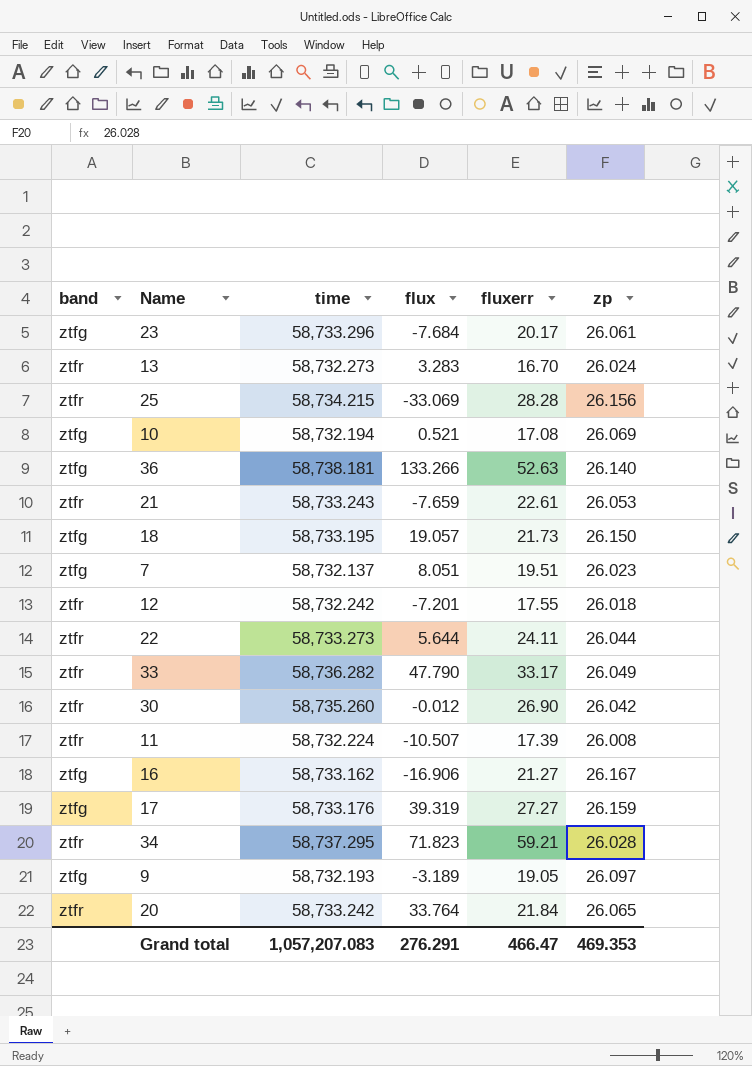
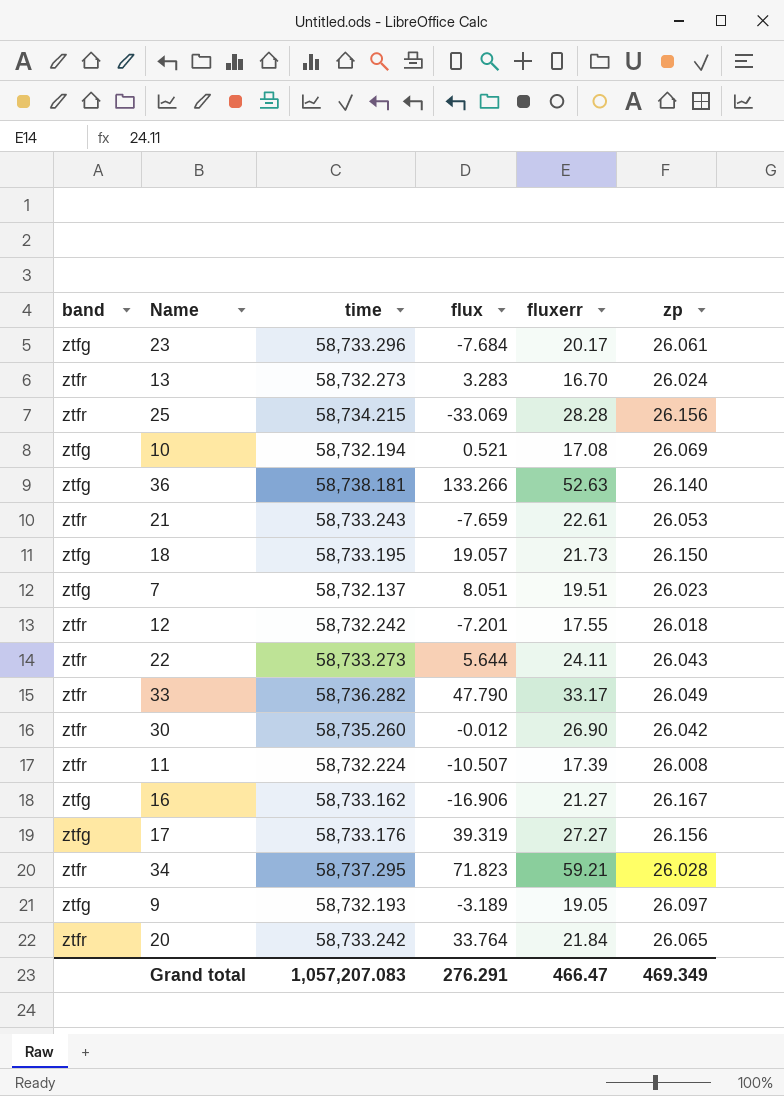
22 | zp: 26.044 -> 26.043
17 | zp: 26.159 -> 26.156
Grand total | zp: 469.353 -> 469.349

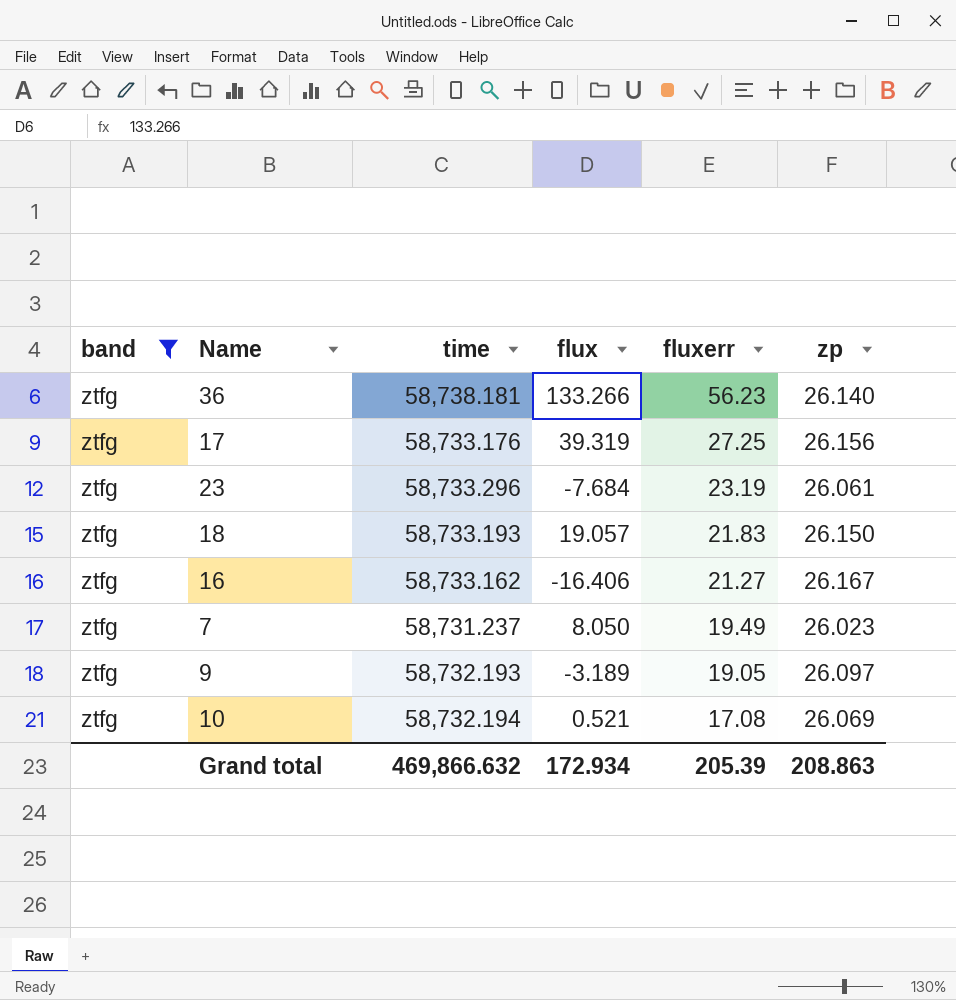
filter: none -> band = ztfg
row order: none -> fluxerr descending
36 | fluxerr: 52.63 -> 56.23
17 | fluxerr: 27.27 -> 27.25
23 | fluxerr: 20.17 -> 23.19
18 | time: 58,733.195 -> 58,733.193
18 | fluxerr: 21.73 -> 21.83
16 | flux: -16.906 -> -16.406
7 | time: 58,732.137 -> 58,731.237
7 | flux: 8.051 -> 8.050
7 | fluxerr: 19.51 -> 19.49
Grand total | time: 1,057,207.083 -> 469,866.632
Grand total | flux: 276.291 -> 172.934
Grand total | fluxerr: 466.47 -> 205.39
Grand total | zp: 469.349 -> 208.863

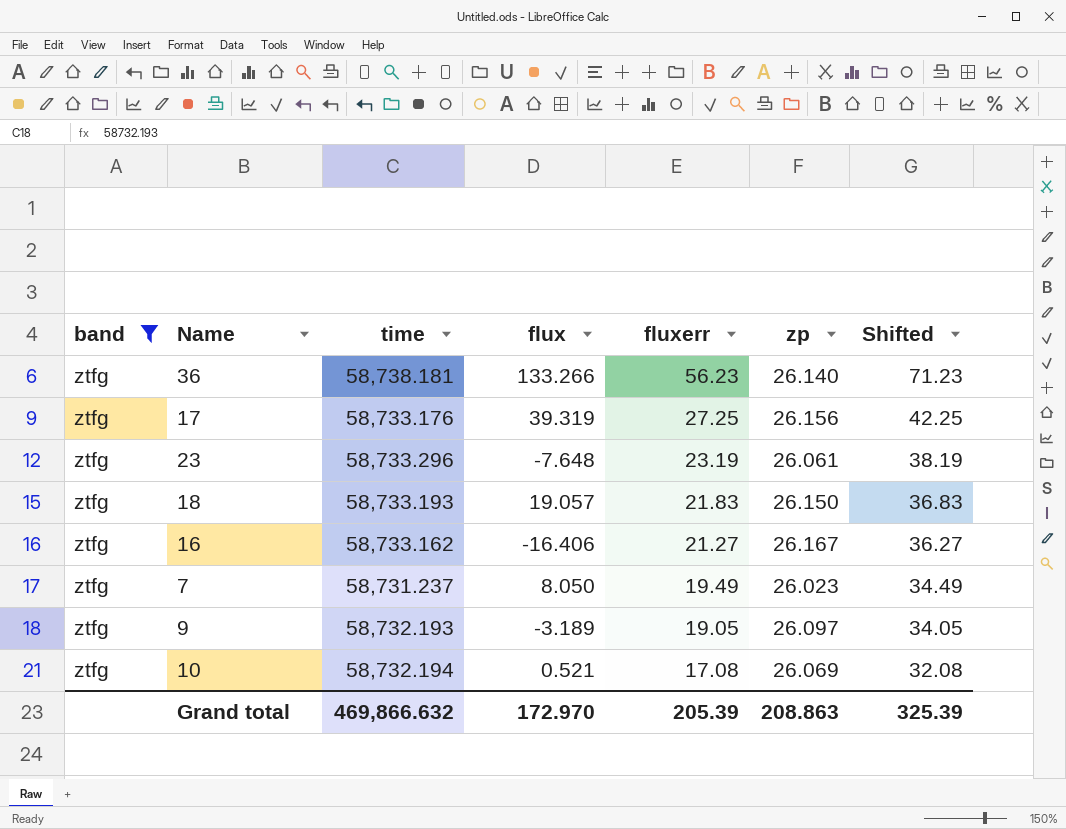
column Shifted | formula: none -> [fluxerr] + 15
23 | flux: -7.684 -> -7.648
Grand total | flux: 172.934 -> 172.970

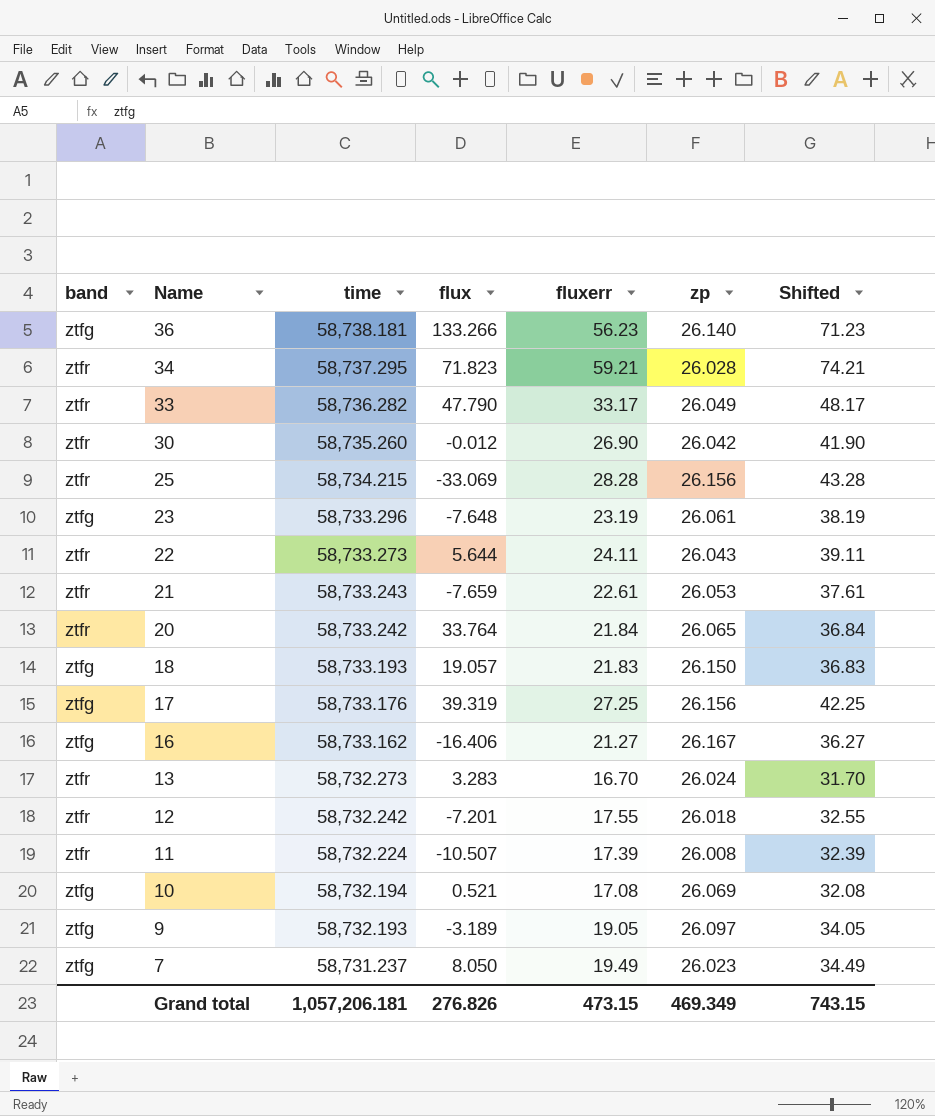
filter: band = ztfg -> none
row order: fluxerr descending -> Name descending
Grand total | time: 469,866.632 -> 1,057,206.181
Grand total | flux: 172.970 -> 276.826
Grand total | fluxerr: 205.39 -> 473.15
Grand total | zp: 208.863 -> 469.349
Grand total | Shifted: 325.39 -> 743.15

